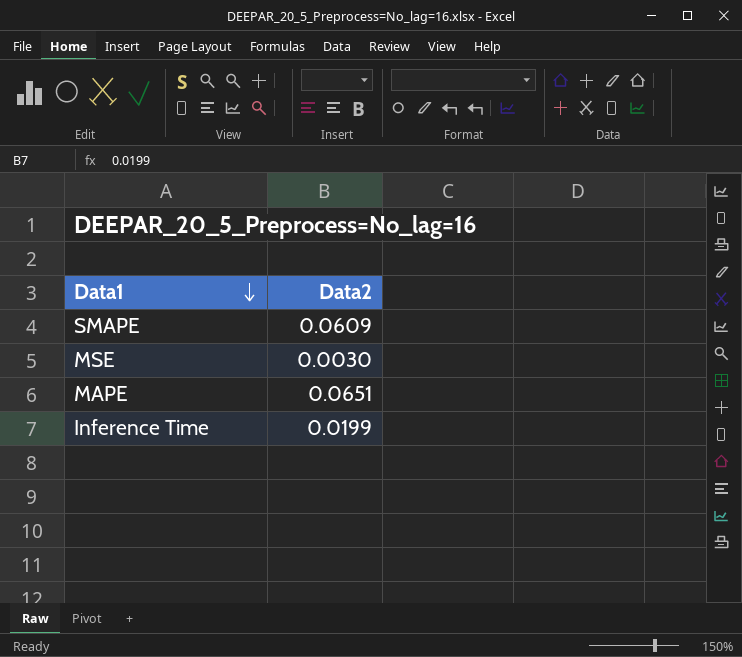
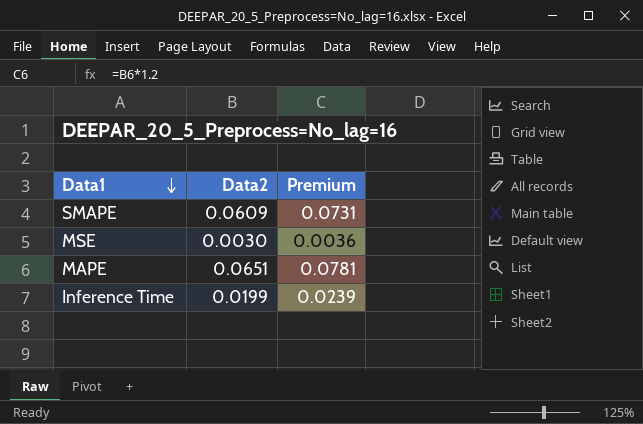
column Premium | formula: none -> [Data2] * 1.2

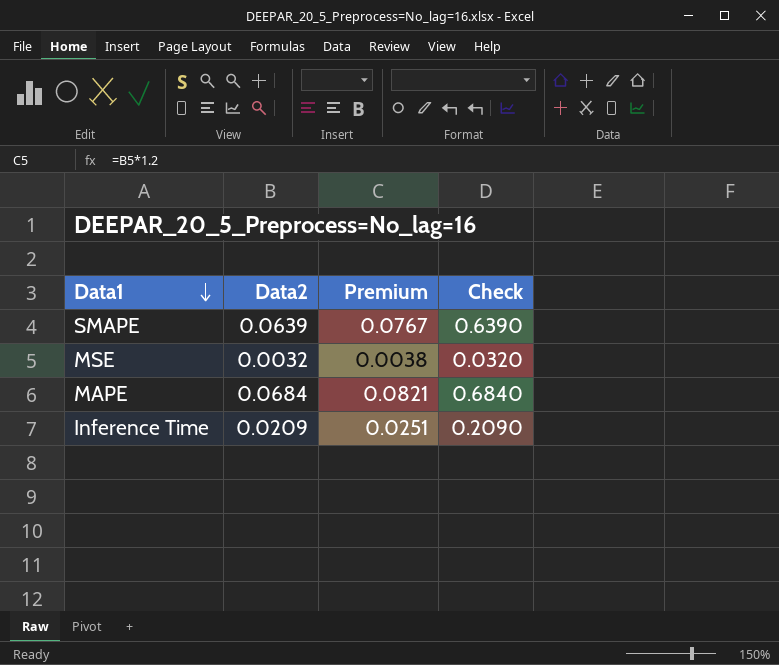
column Check | formula: none -> [Data2] * 10
SMAPE | Data2: 0.0609 -> 0.0639
SMAPE | Premium: 0.0731 -> 0.0767
MSE | Data2: 0.0030 -> 0.0032
MSE | Premium: 0.0036 -> 0.0038
MAPE | Data2: 0.0651 -> 0.0684
MAPE | Premium: 0.0781 -> 0.0821
Inference Time | Data2: 0.0199 -> 0.0209
Inference Time | Premium: 0.0239 -> 0.0251

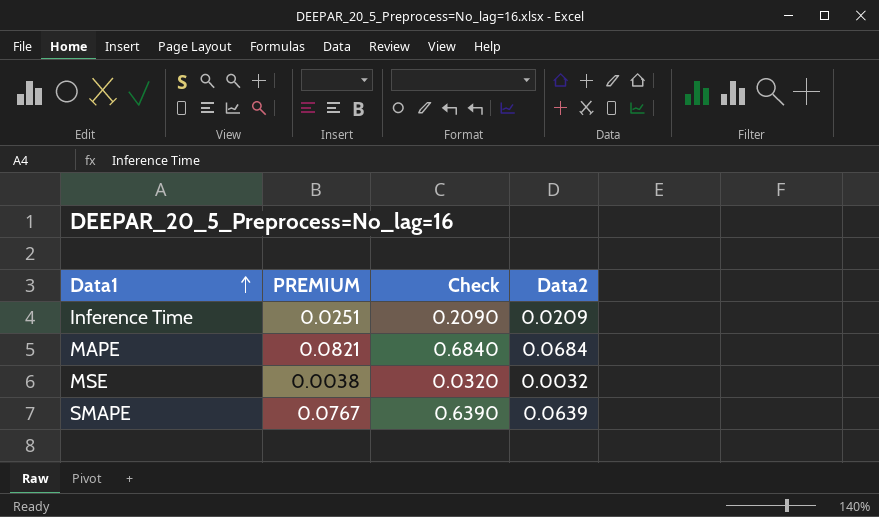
row order: Data1 descending -> Data1 ascending
column name: Premium -> PREMIUM
column Data2 | position: 2 -> 4

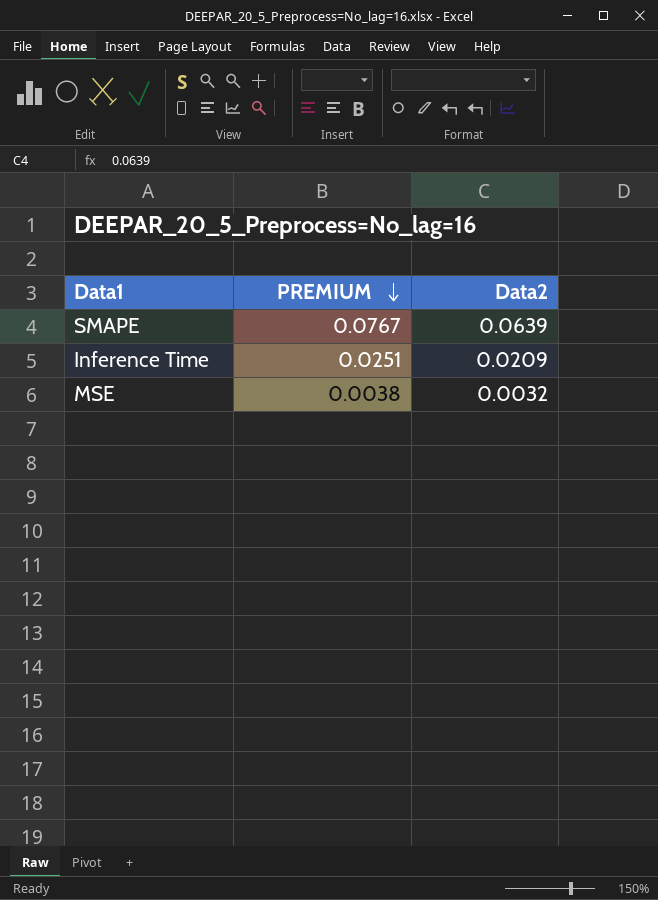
row order: Data1 ascending -> PREMIUM descending
column Check | formula: [Data2] * 10 -> none
row MAPE: 0.0821 | 0.6840 | 0.0684 -> none

